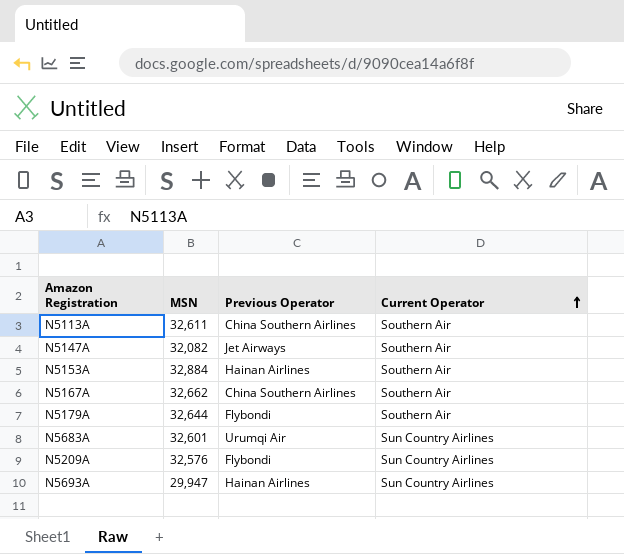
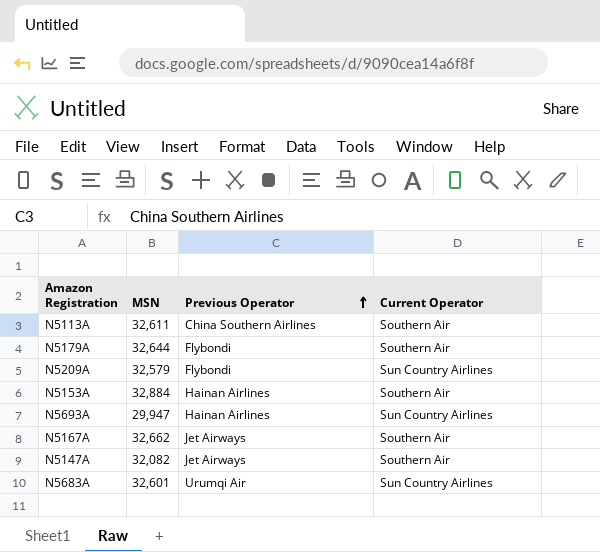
row order: Current Operator ascending -> Previous Operator ascending
N5209A | MSN: 32,576 -> 32,579
N5167A | Previous Operator: China Southern Airlines -> Jet Airways

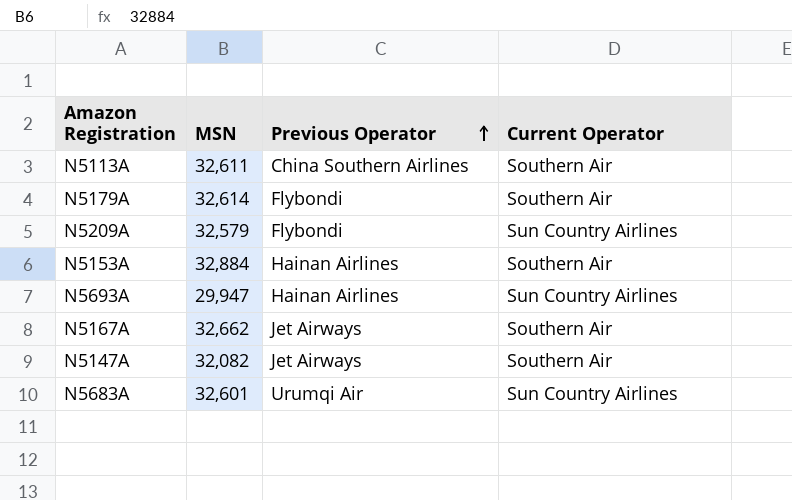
N5179A | MSN: 32,644 -> 32,614

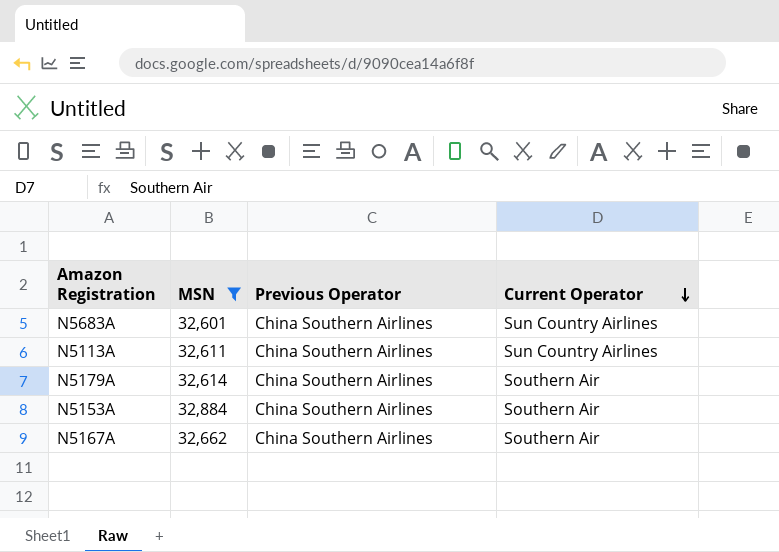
filter: none -> MSN >= 32,601
row order: Previous Operator ascending -> Current Operator descending
N5683A | Previous Operator: Urumqi Air -> China Southern Airlines
N5113A | Current Operator: Southern Air -> Sun Country Airlines
N5179A | Previous Operator: Flybondi -> China Southern Airlines
N5153A | Previous Operator: Hainan Airlines -> China Southern Airlines
N5167A | Previous Operator: Jet Airways -> China Southern Airlines

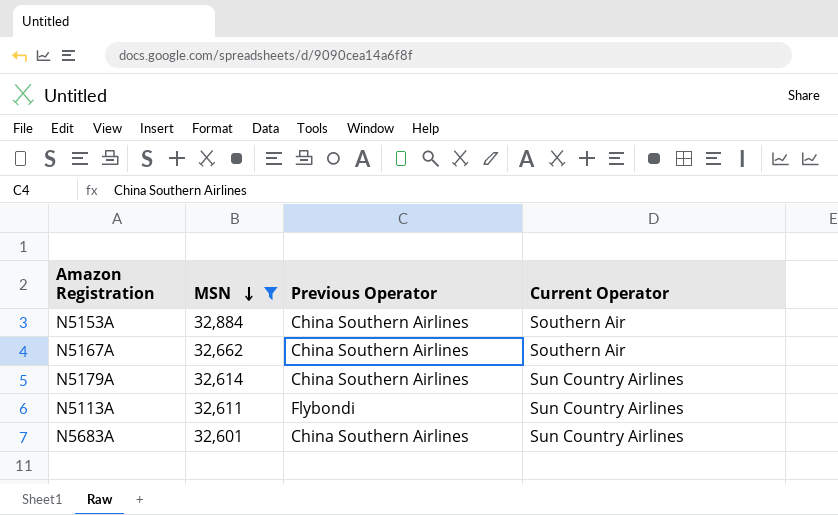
row order: Current Operator descending -> MSN descending
N5179A | Current Operator: Southern Air -> Sun Country Airlines
N5113A | Previous Operator: China Southern Airlines -> Flybondi

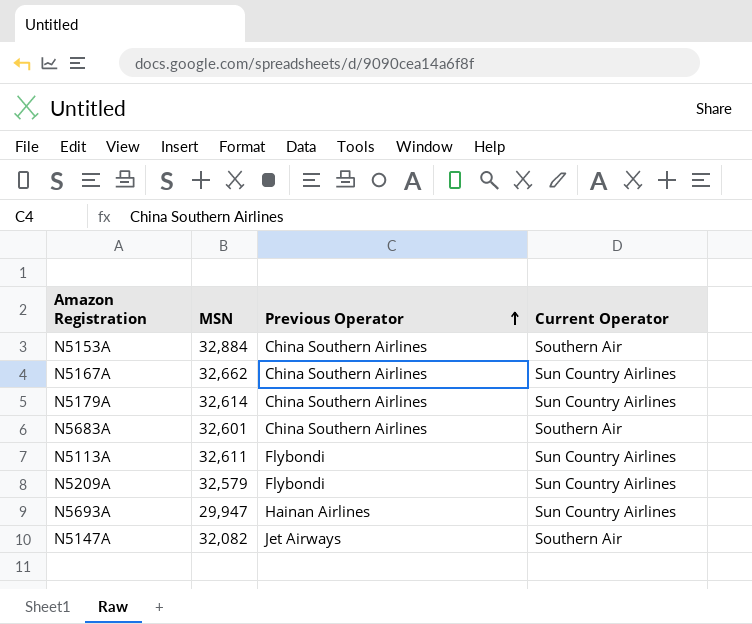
filter: MSN >= 32,601 -> none
row order: MSN descending -> Previous Operator ascending
N5167A | Current Operator: Southern Air -> Sun Country Airlines
N5683A | Current Operator: Sun Country Airlines -> Southern Air

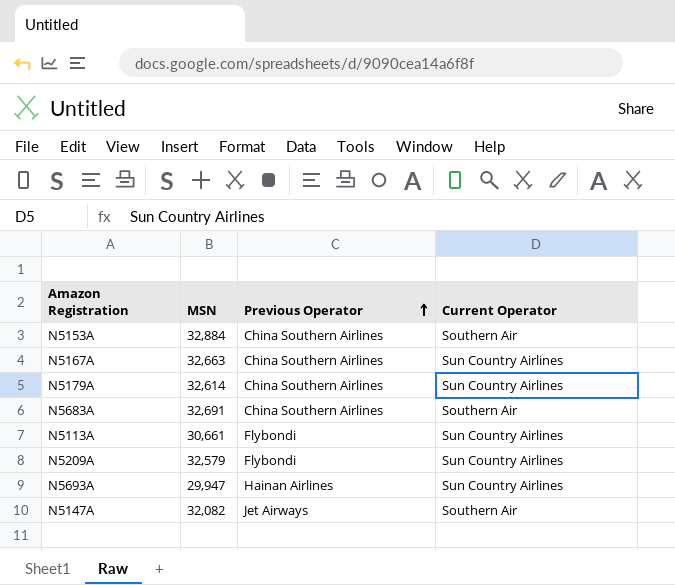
N5167A | MSN: 32,662 -> 32,663
N5683A | MSN: 32,601 -> 32,691
N5113A | MSN: 32,611 -> 30,661

